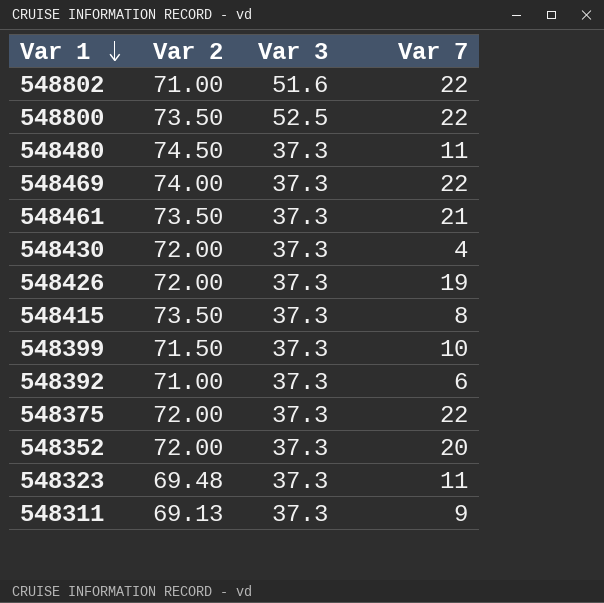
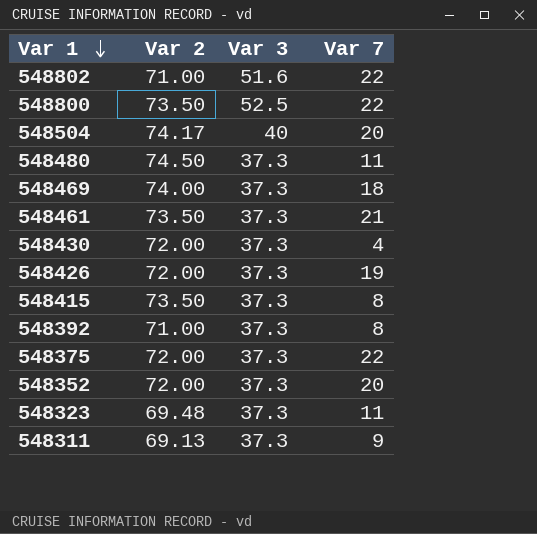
row 548399: 71.50 | 37.3 | 10 -> none
row 548504: none -> 74.17 | 40 | 20
548469 | Var 7: 22 -> 18
548392 | Var 7: 6 -> 8

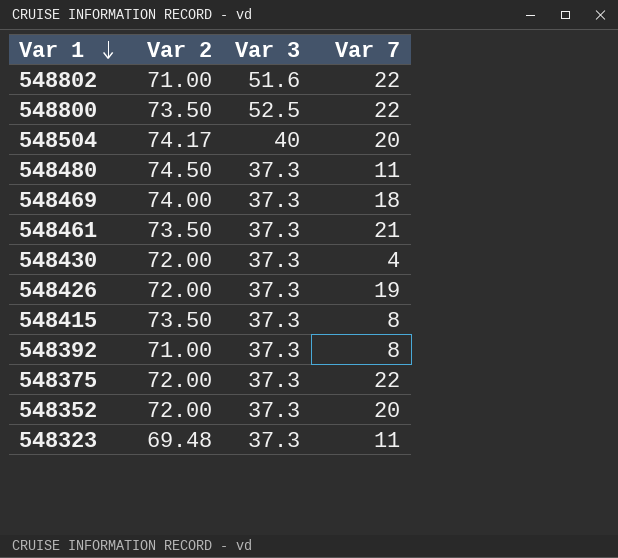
row 548311: 69.13 | 37.3 | 9 -> none

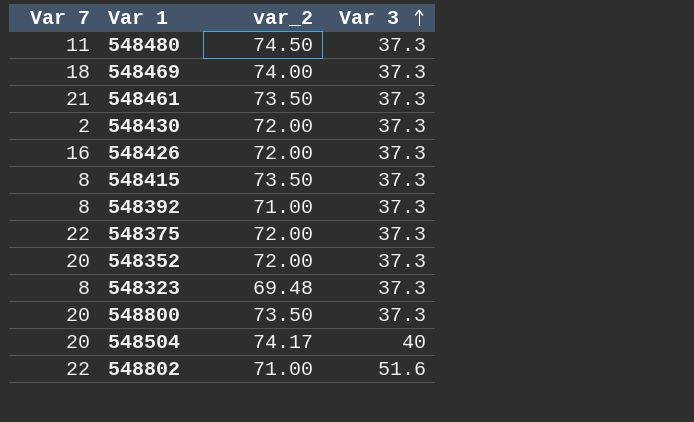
row order: Var 1 descending -> Var 3 ascending
column Var 7 | position: 4 -> 1
column name: Var 2 -> var_2
548430 | Var 7: 4 -> 2
548426 | Var 7: 19 -> 16
548323 | Var 7: 11 -> 8
548800 | Var 7: 22 -> 20
548800 | Var 3: 52.5 -> 37.3

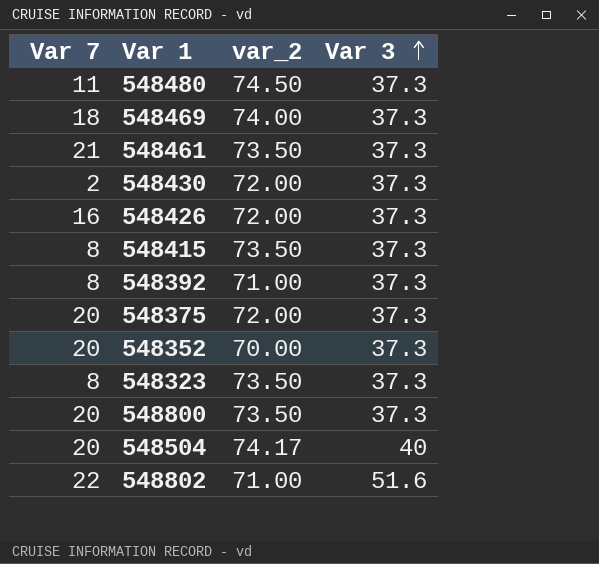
548375 | Var 7: 22 -> 20
548352 | var_2: 72.00 -> 70.00
548323 | var_2: 69.48 -> 73.50

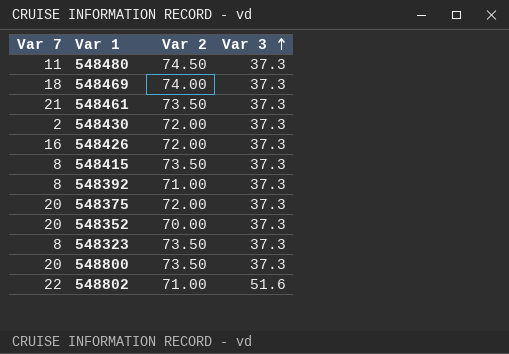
column name: var_2 -> Var 2
row 548504: 20 | 74.17 | 40 -> none

